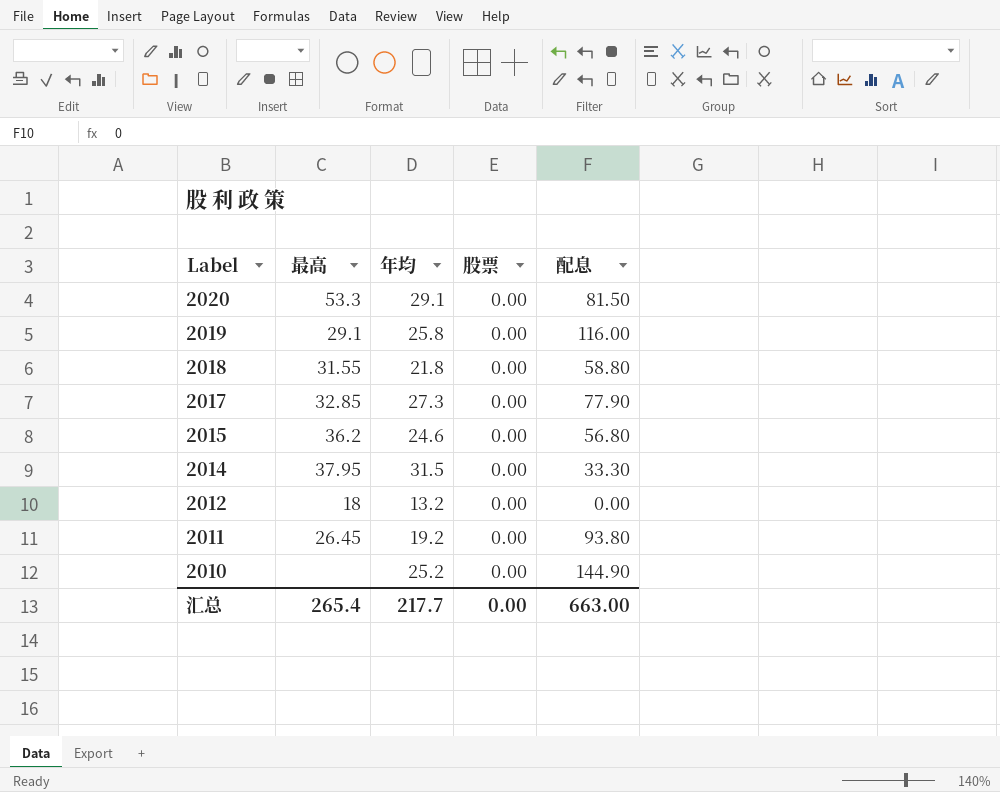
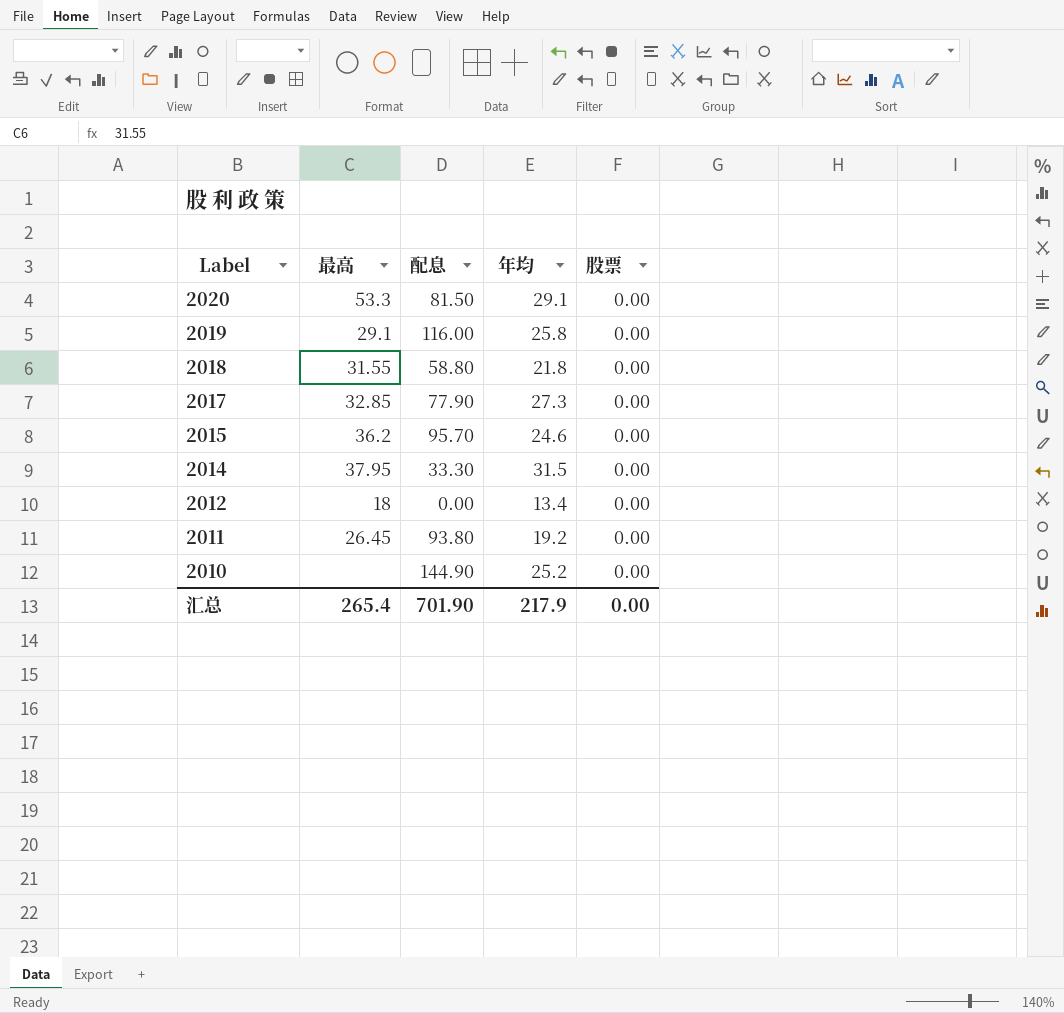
column 配息 | position: 5 -> 3
2015 | 配息: 56.80 -> 95.70
2012 | 年均: 13.2 -> 13.4
汇总 | 配息: 663.00 -> 701.90
汇总 | 年均: 217.7 -> 217.9

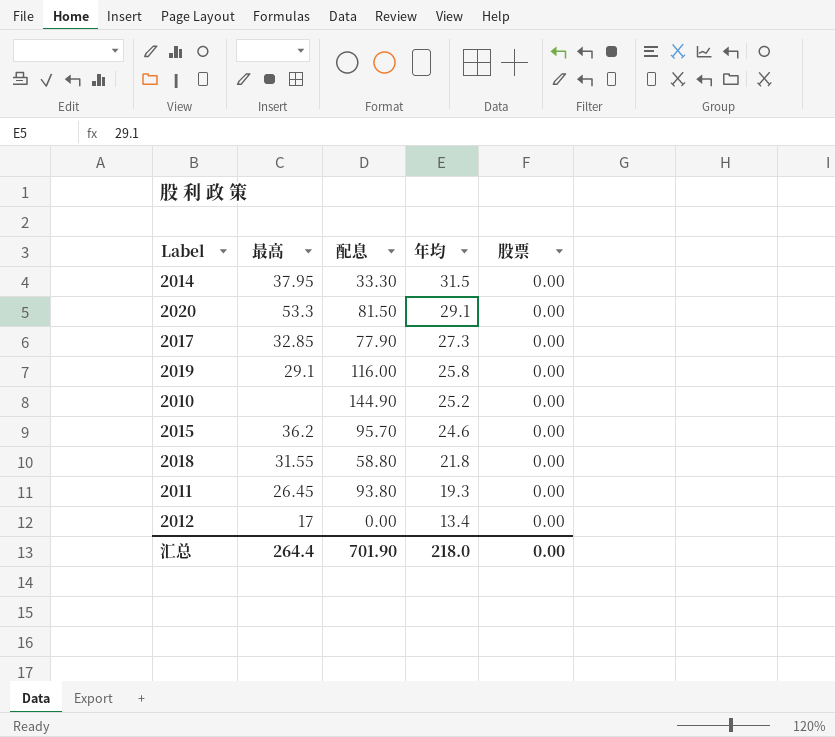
row order: Label descending -> 年均 descending
2011 | 年均: 19.2 -> 19.3
2012 | 最高: 18 -> 17
汇总 | 最高: 265.4 -> 264.4
汇总 | 年均: 217.9 -> 218.0

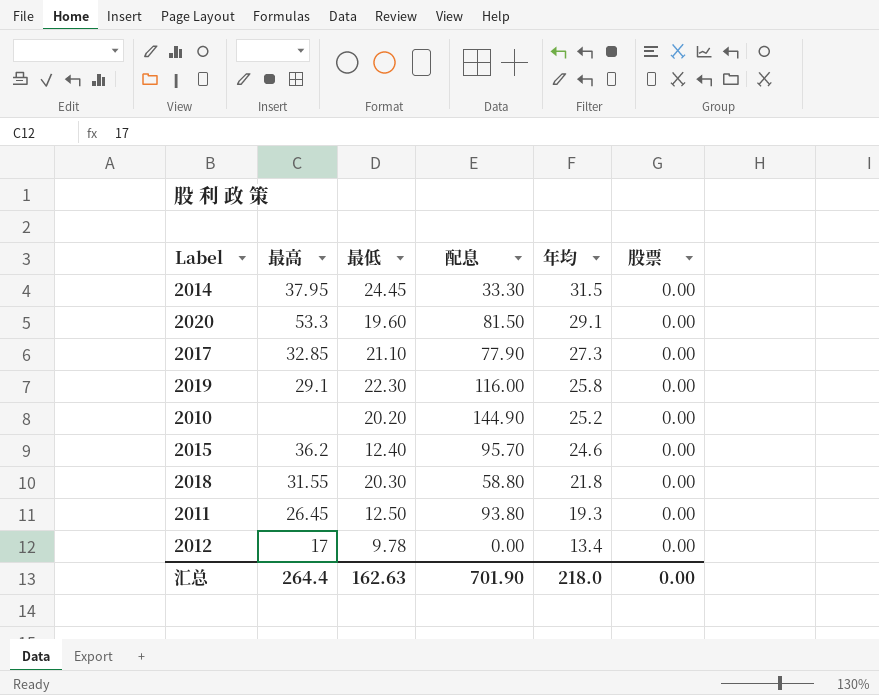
column 最低 | position: none -> 3

